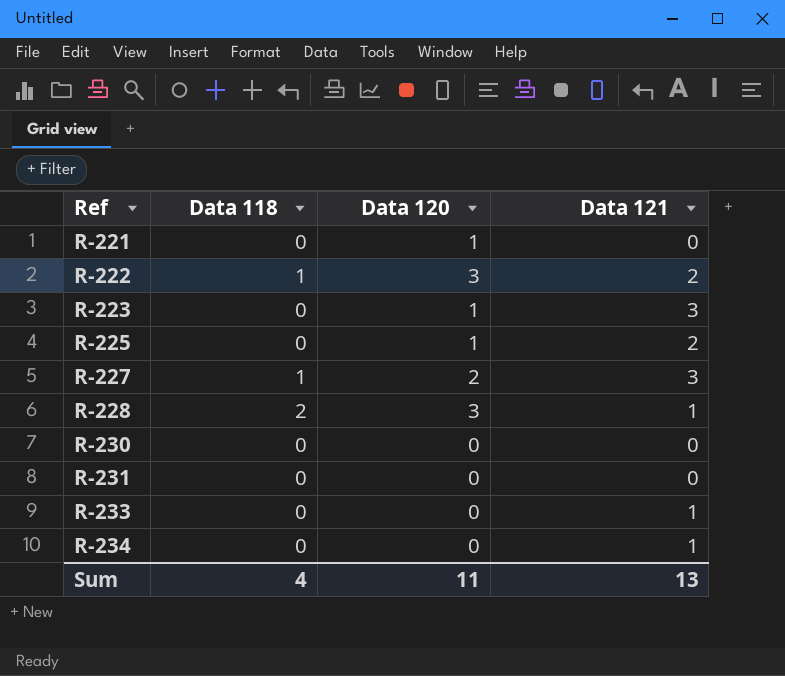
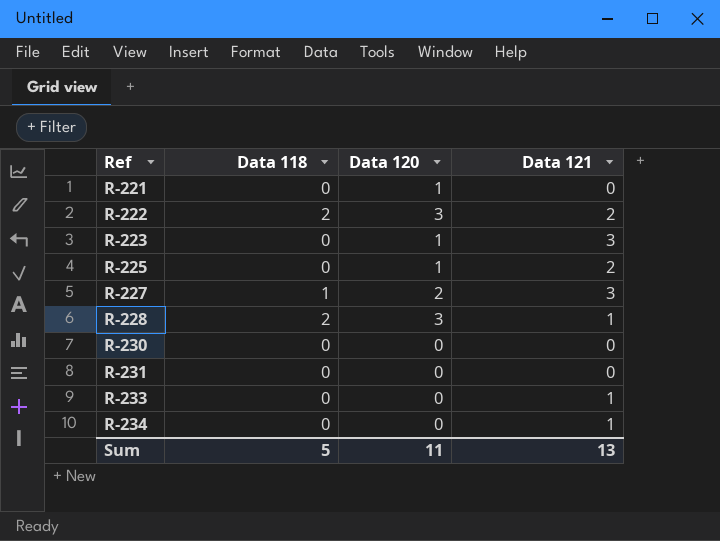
R-222 | Data 118: 1 -> 2
Sum | Data 118: 4 -> 5

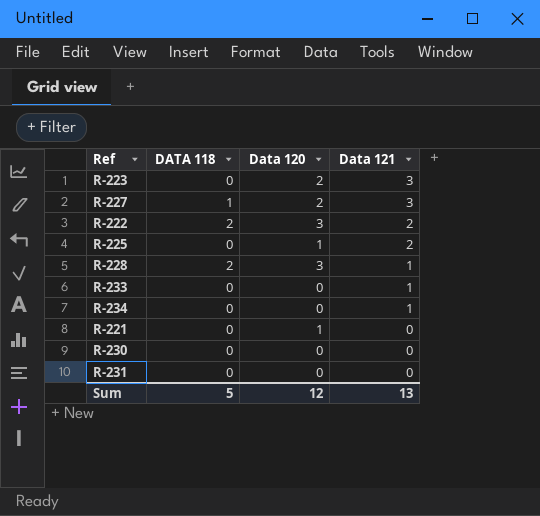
row order: Ref ascending -> Data 121 descending
column name: Data 118 -> DATA 118
R-223 | Data 120: 1 -> 2
Sum | Data 120: 11 -> 12

